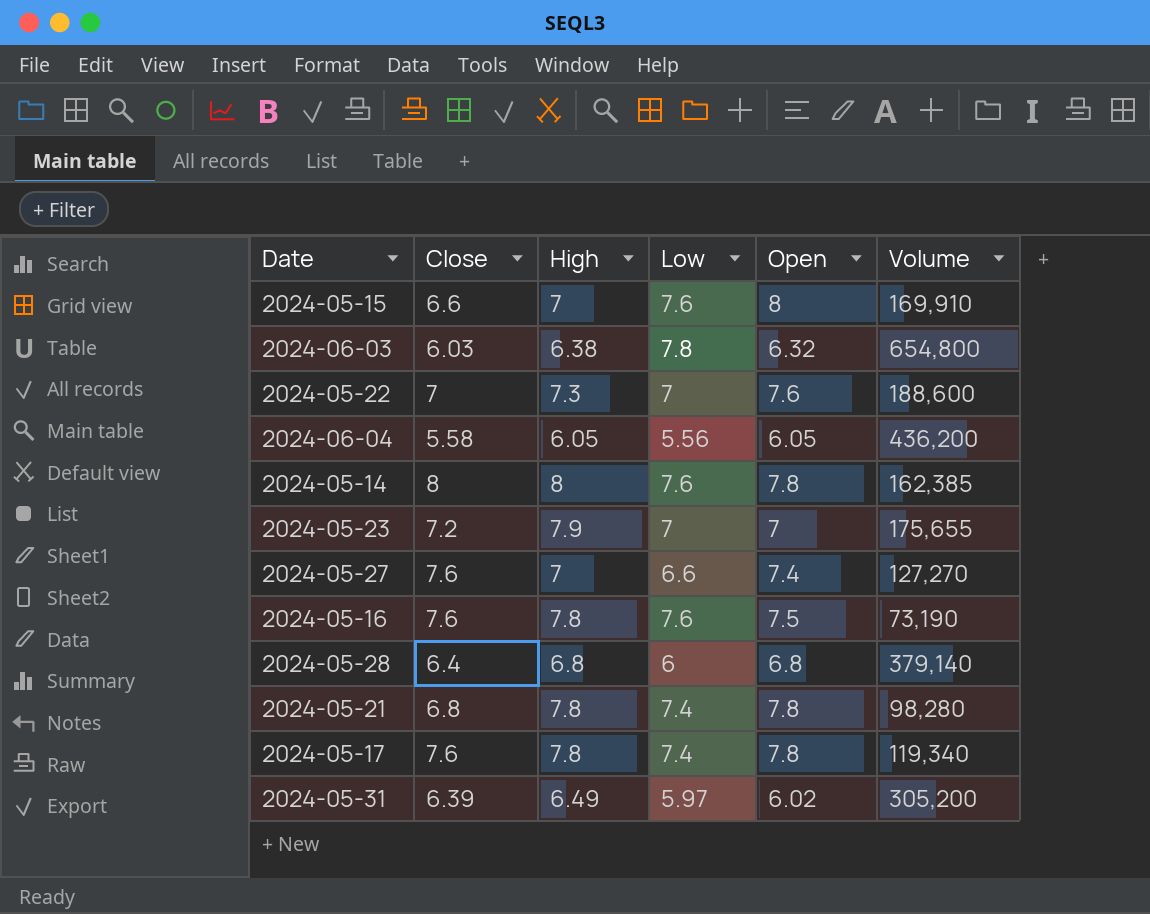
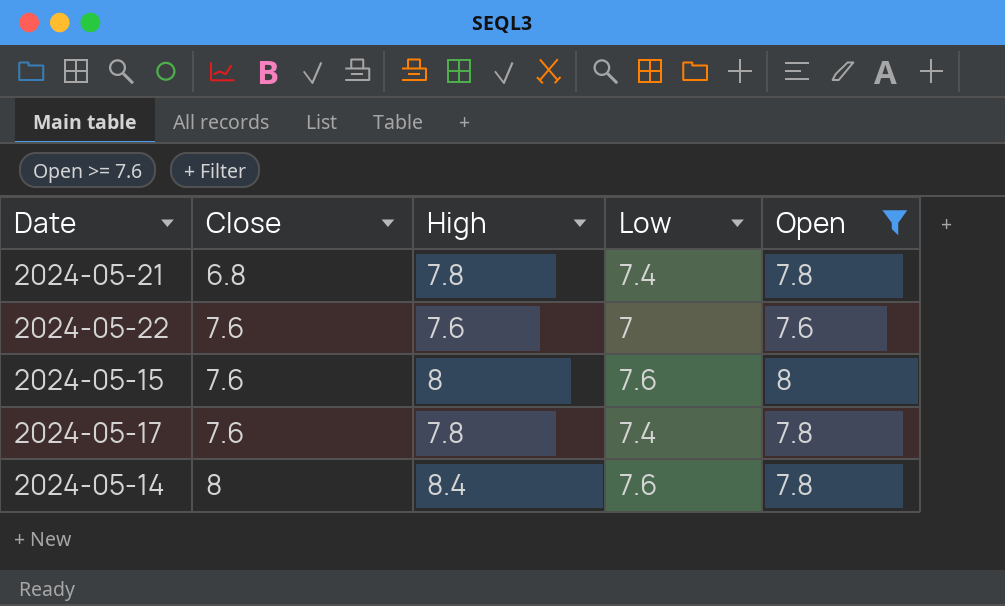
filter: none -> Open >= 7.6
row order: none -> Close ascending
column Volume | position: 6 -> none
2024-05-22 | Close: 7 -> 7.6
2024-05-22 | High: 7.3 -> 7.6
2024-05-15 | Close: 6.6 -> 7.6
2024-05-15 | High: 7 -> 8
2024-05-14 | High: 8 -> 8.4

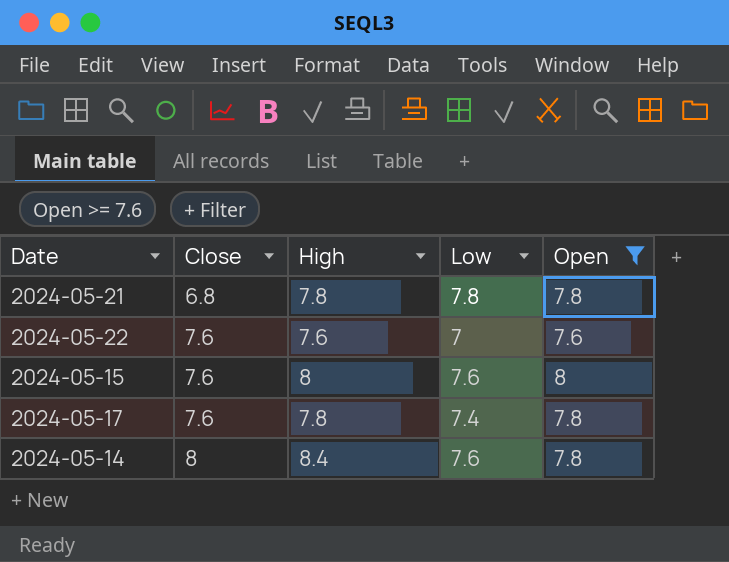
2024-05-21 | Low: 7.4 -> 7.8

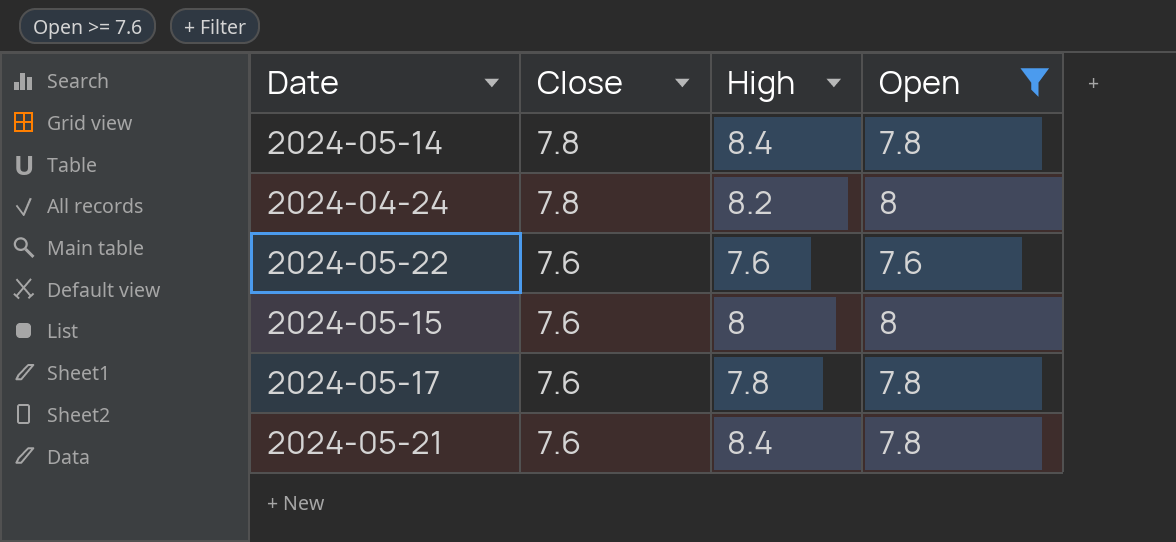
row order: Close ascending -> Close descending
column Low | position: 4 -> none
2024-05-14 | Close: 8 -> 7.8
row 2024-04-24: none -> 7.8 | 8.2 | 8
2024-05-21 | Close: 6.8 -> 7.6
2024-05-21 | High: 7.8 -> 8.4

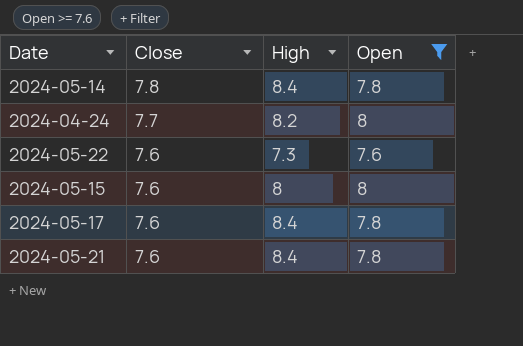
2024-04-24 | Close: 7.8 -> 7.7
2024-05-22 | High: 7.6 -> 7.3
2024-05-17 | High: 7.8 -> 8.4

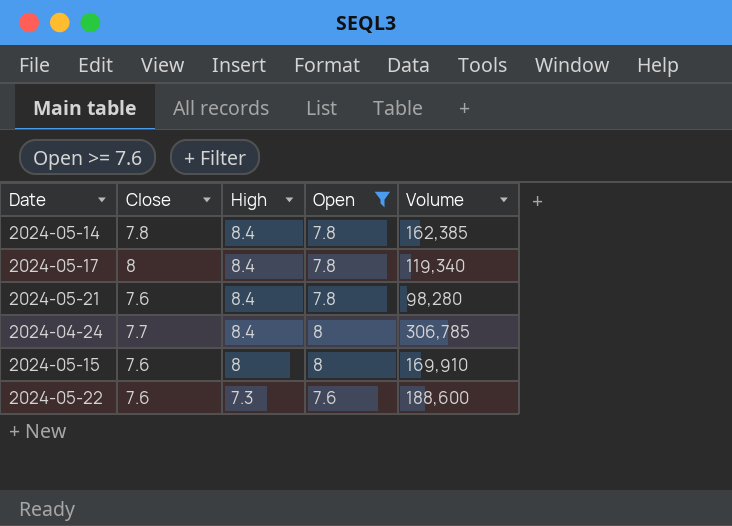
row order: Close descending -> High descending
column Volume | position: none -> 5
2024-05-17 | Close: 7.6 -> 8
2024-04-24 | High: 8.2 -> 8.4

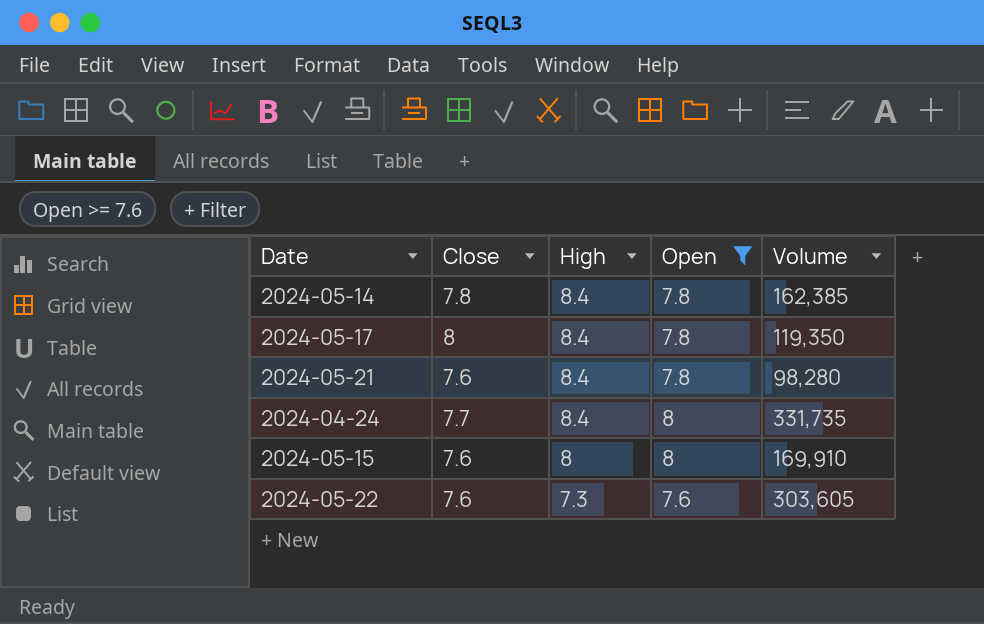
2024-05-17 | Volume: 119,340 -> 119,350
2024-04-24 | Volume: 306,785 -> 331,735
2024-05-22 | Volume: 188,600 -> 303,605

